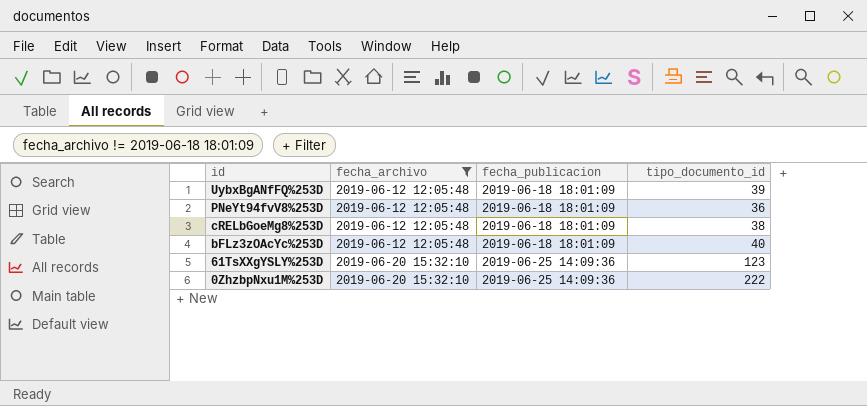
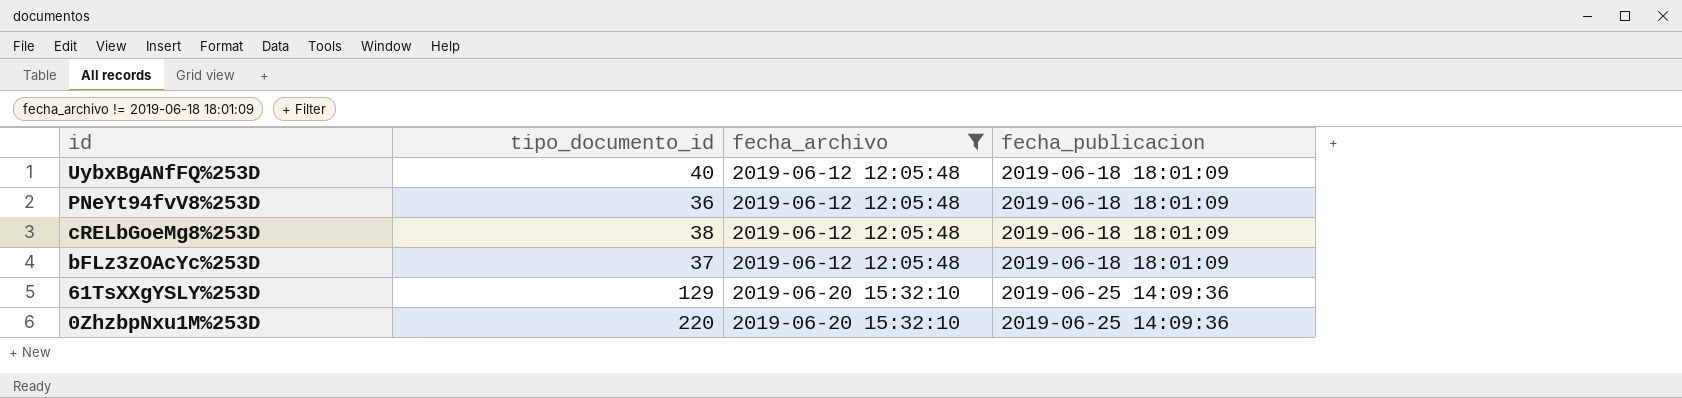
column tipo_documento_id | position: 4 -> 2
UybxBgANfFQ%253D | tipo_documento_id: 39 -> 40
bFLz3zOAcYc%253D | tipo_documento_id: 40 -> 37
61TsXXgYSLY%253D | tipo_documento_id: 123 -> 129
0ZhzbpNxu1M%253D | tipo_documento_id: 222 -> 220

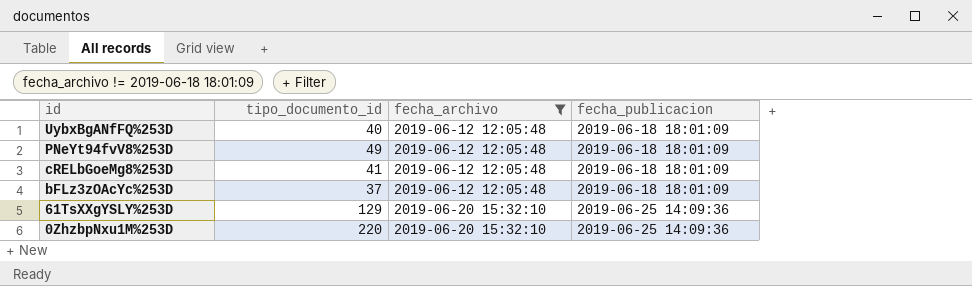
PNeYt94fvV8%253D | tipo_documento_id: 36 -> 49
cRELbGoeMg8%253D | tipo_documento_id: 38 -> 41

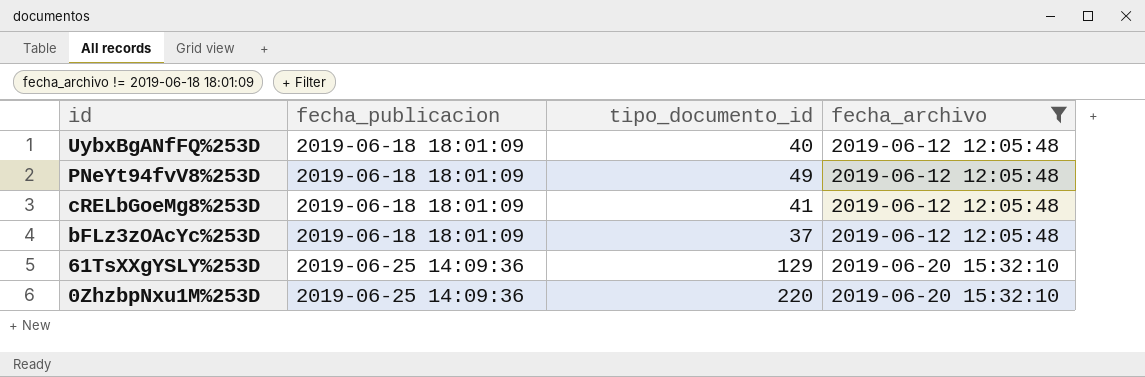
column fecha_publicacion | position: 4 -> 2

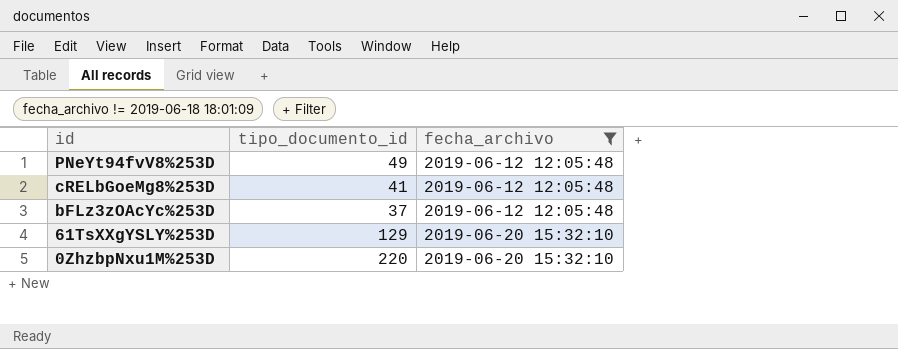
column fecha_publicacion | position: 2 -> none
row UybxBgANfFQ%253D: 2019-06-18 18:01:09 | 40 | 2019-06-12 12:05:48 -> none

